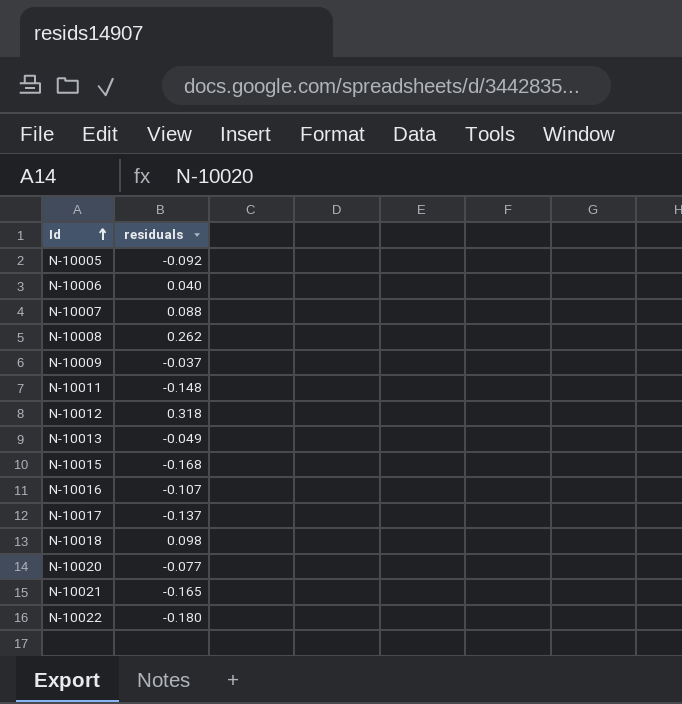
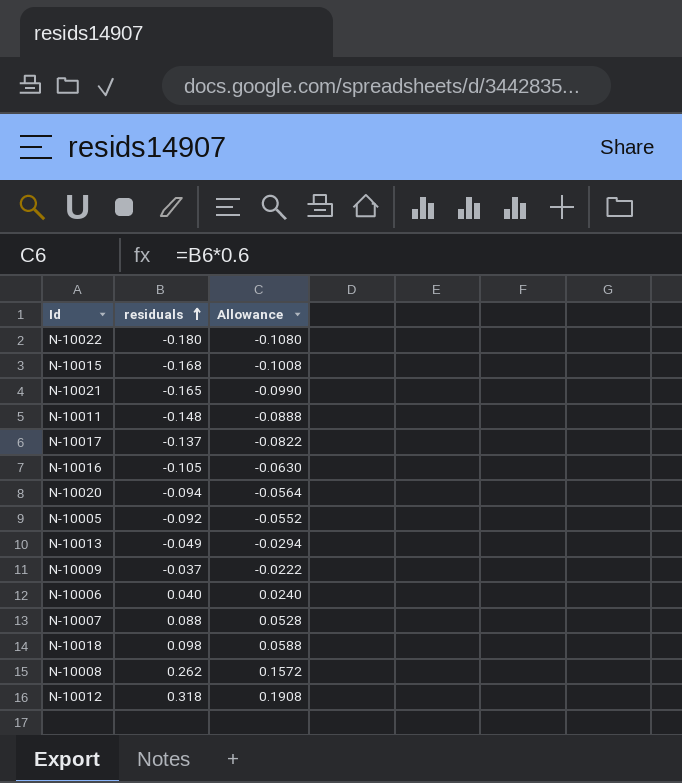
row order: Id ascending -> residuals ascending
column Allowance | formula: none -> [residuals] * 0.6
N-10016 | residuals: -0.107 -> -0.105
N-10020 | residuals: -0.077 -> -0.094

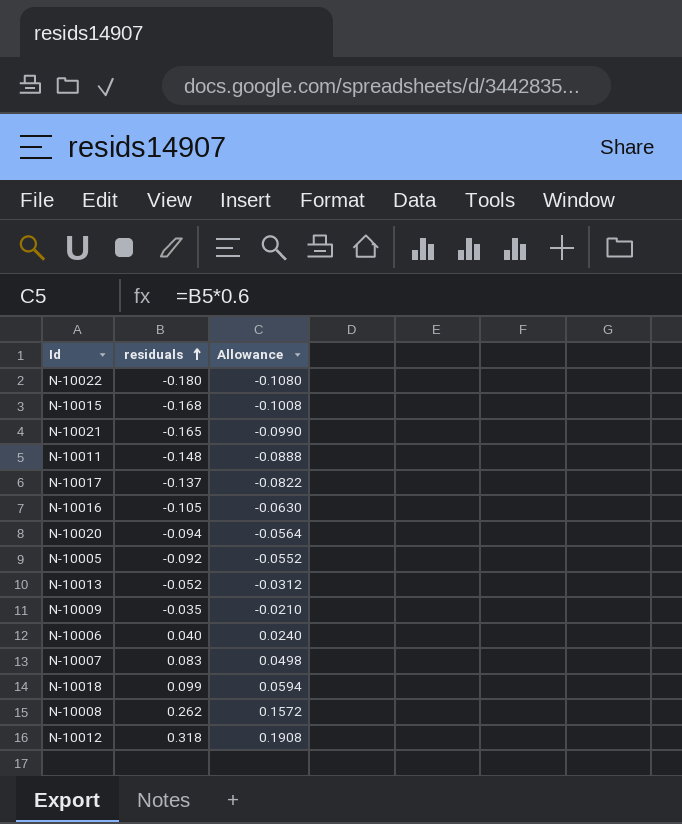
N-10013 | residuals: -0.049 -> -0.052
N-10013 | Allowance: -0.0294 -> -0.0312
N-10009 | residuals: -0.037 -> -0.035
N-10009 | Allowance: -0.0222 -> -0.0210
N-10007 | residuals: 0.088 -> 0.083
N-10007 | Allowance: 0.0528 -> 0.0498
N-10018 | residuals: 0.098 -> 0.099
N-10018 | Allowance: 0.0588 -> 0.0594

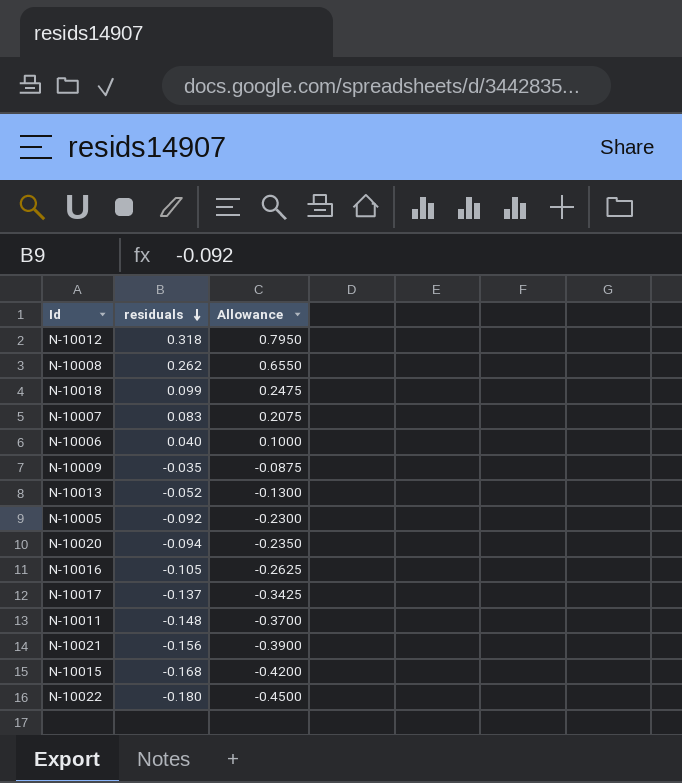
row order: residuals ascending -> residuals descending
column Allowance | formula: [residuals] * 0.6 -> [residuals] * 2.5
N-10021 | residuals: -0.165 -> -0.156

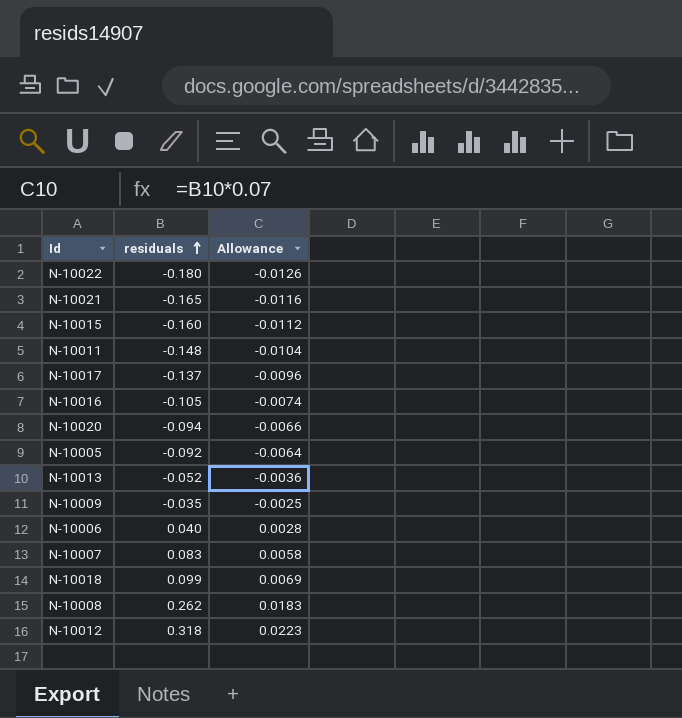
row order: residuals descending -> residuals ascending
column Allowance | formula: [residuals] * 2.5 -> [residuals] * 0.07
N-10021 | residuals: -0.156 -> -0.165
N-10015 | residuals: -0.168 -> -0.160

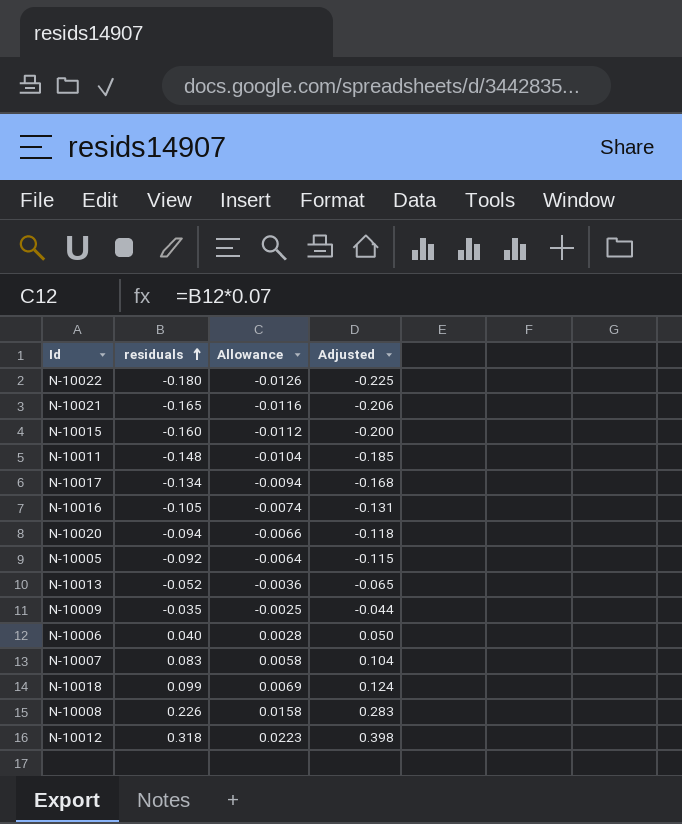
column Adjusted | formula: none -> [residuals] * 1.25
N-10017 | residuals: -0.137 -> -0.134
N-10017 | Allowance: -0.0096 -> -0.0094
N-10008 | residuals: 0.262 -> 0.226
N-10008 | Allowance: 0.0183 -> 0.0158

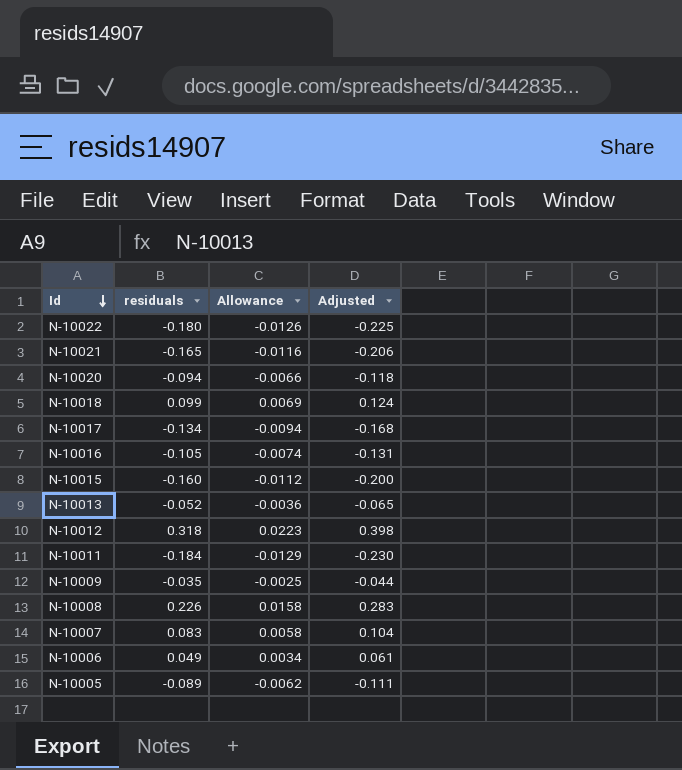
row order: residuals ascending -> Id descending
N-10011 | residuals: -0.148 -> -0.184
N-10011 | Allowance: -0.0104 -> -0.0129
N-10011 | Adjusted: -0.185 -> -0.230
N-10006 | residuals: 0.040 -> 0.049
N-10006 | Allowance: 0.0028 -> 0.0034
N-10006 | Adjusted: 0.050 -> 0.061
N-10005 | residuals: -0.092 -> -0.089
N-10005 | Allowance: -0.0064 -> -0.0062
N-10005 | Adjusted: -0.115 -> -0.111

